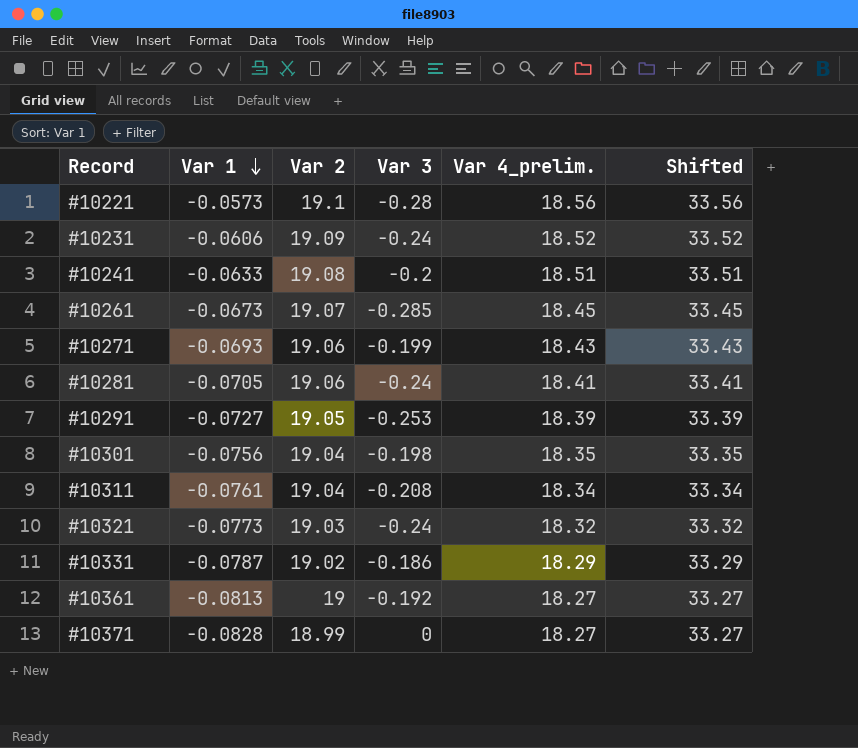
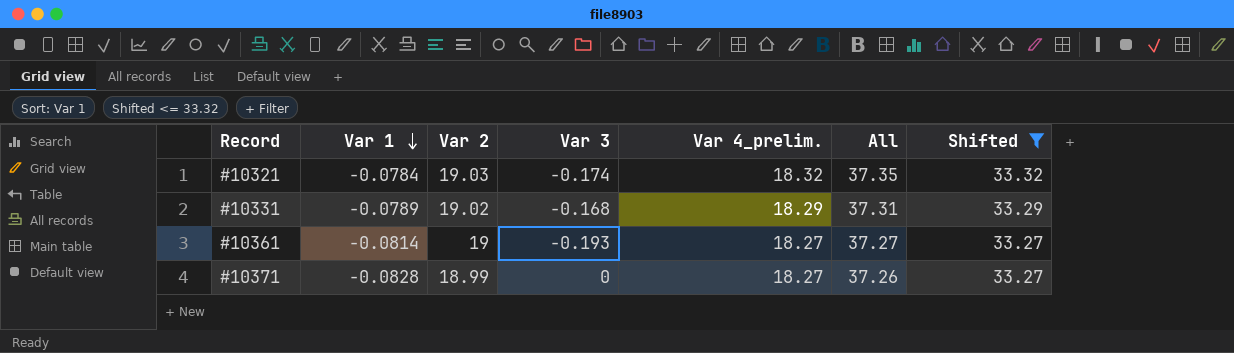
filter: none -> Shifted <= 33.32
column All | formula: none -> [Var 2] + [Var 4_prelim.]
#10321 | Var 1: -0.0773 -> -0.0784
#10321 | Var 3: -0.24 -> -0.174
#10331 | Var 1: -0.0787 -> -0.0789
#10331 | Var 3: -0.186 -> -0.168
#10361 | Var 1: -0.0813 -> -0.0814
#10361 | Var 3: -0.192 -> -0.193

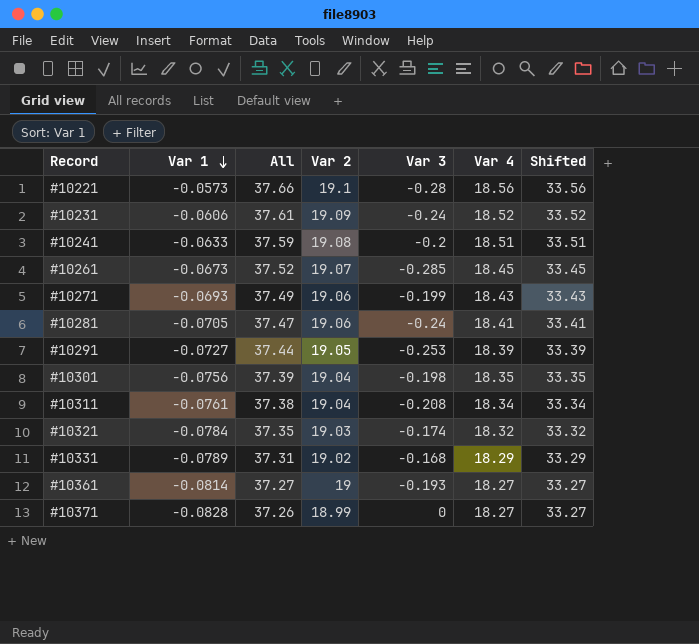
filter: Shifted <= 33.32 -> none
column All | position: 6 -> 3
column name: Var 4_prelim. -> Var 4

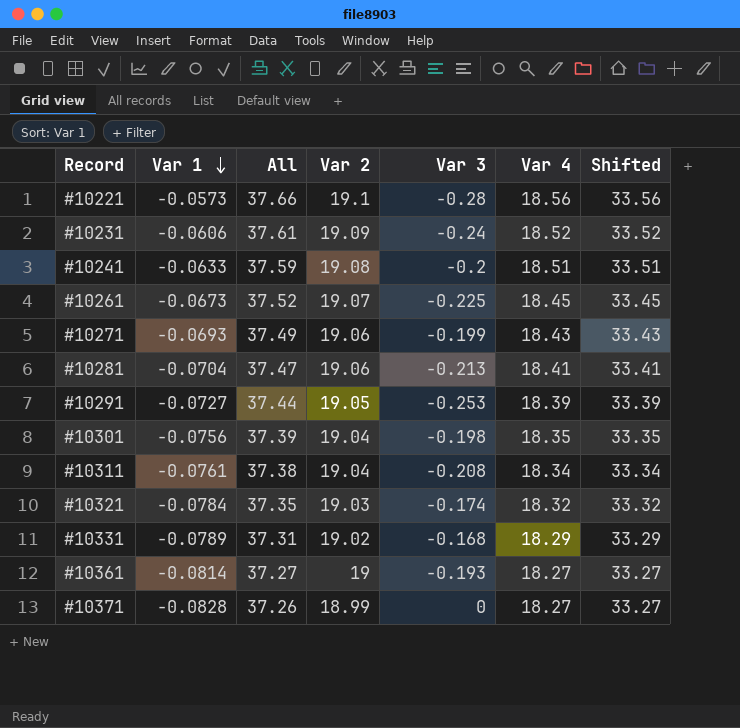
#10261 | Var 3: -0.285 -> -0.225
#10281 | Var 1: -0.0705 -> -0.0704
#10281 | Var 3: -0.24 -> -0.213

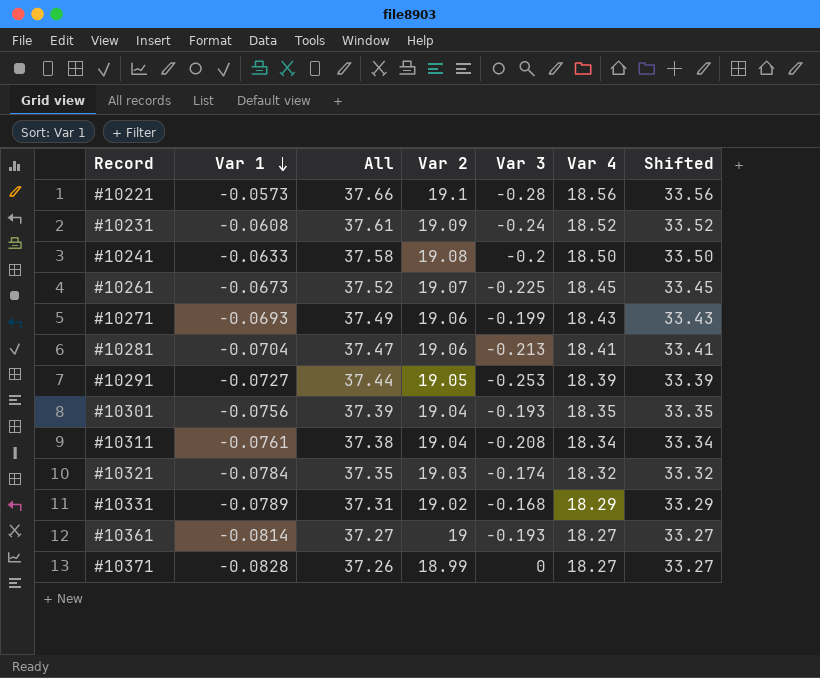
#10231 | Var 1: -0.0606 -> -0.0608
#10241 | All: 37.59 -> 37.58
#10241 | Var 4: 18.51 -> 18.50
#10241 | Shifted: 33.51 -> 33.50
#10301 | Var 3: -0.198 -> -0.193

